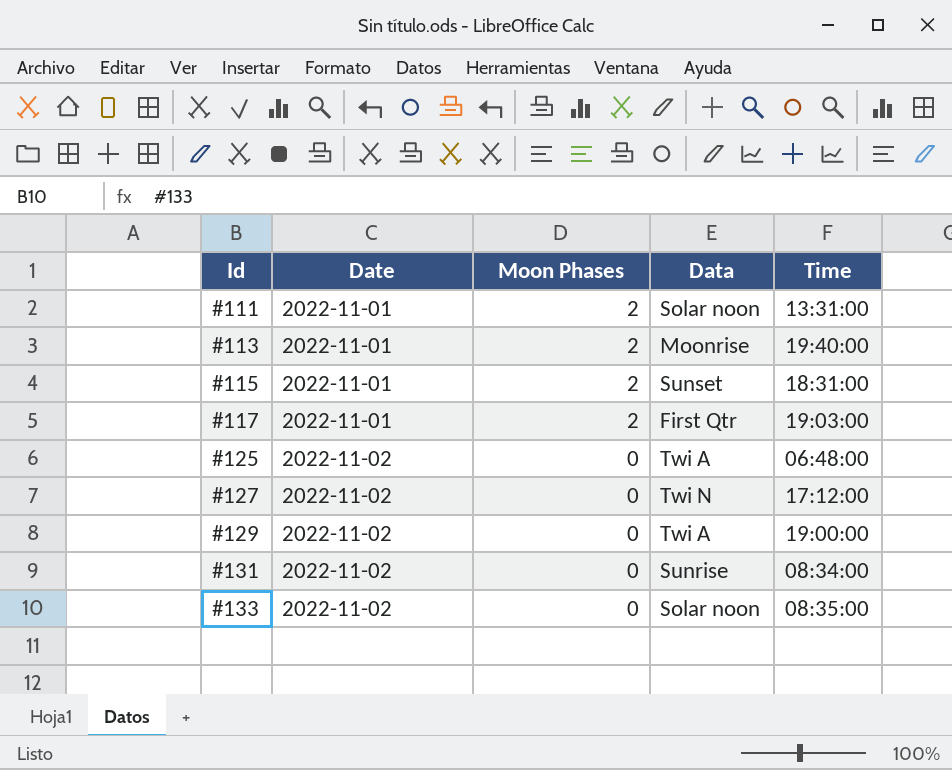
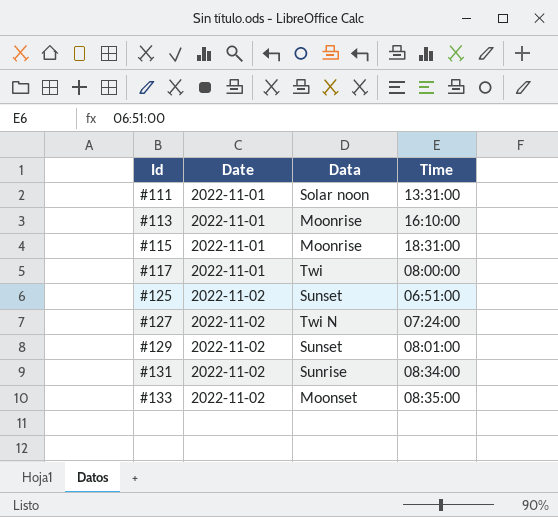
column Moon Phases | position: 3 -> none
#113 | Time: 19:40:00 -> 16:10:00
#115 | Data: Sunset -> Moonrise
#117 | Data: First Qtr -> Twi
#117 | Time: 19:03:00 -> 08:00:00
#125 | Data: Twi A -> Sunset
#125 | Time: 06:48:00 -> 06:51:00
#127 | Time: 17:12:00 -> 07:24:00
#129 | Data: Twi A -> Sunset
#129 | Time: 19:00:00 -> 08:01:00
#133 | Data: Solar noon -> Moonset

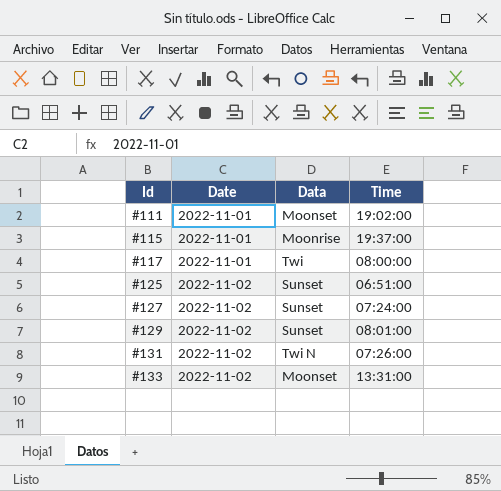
row #113: 2022-11-01 | Moonrise | 16:10:00 -> none
#111 | Data: Solar noon -> Moonset
#111 | Time: 13:31:00 -> 19:02:00
#115 | Time: 18:31:00 -> 19:37:00
#127 | Data: Twi N -> Sunset
#131 | Data: Sunrise -> Twi N
#131 | Time: 08:34:00 -> 07:26:00
#133 | Time: 08:35:00 -> 13:31:00

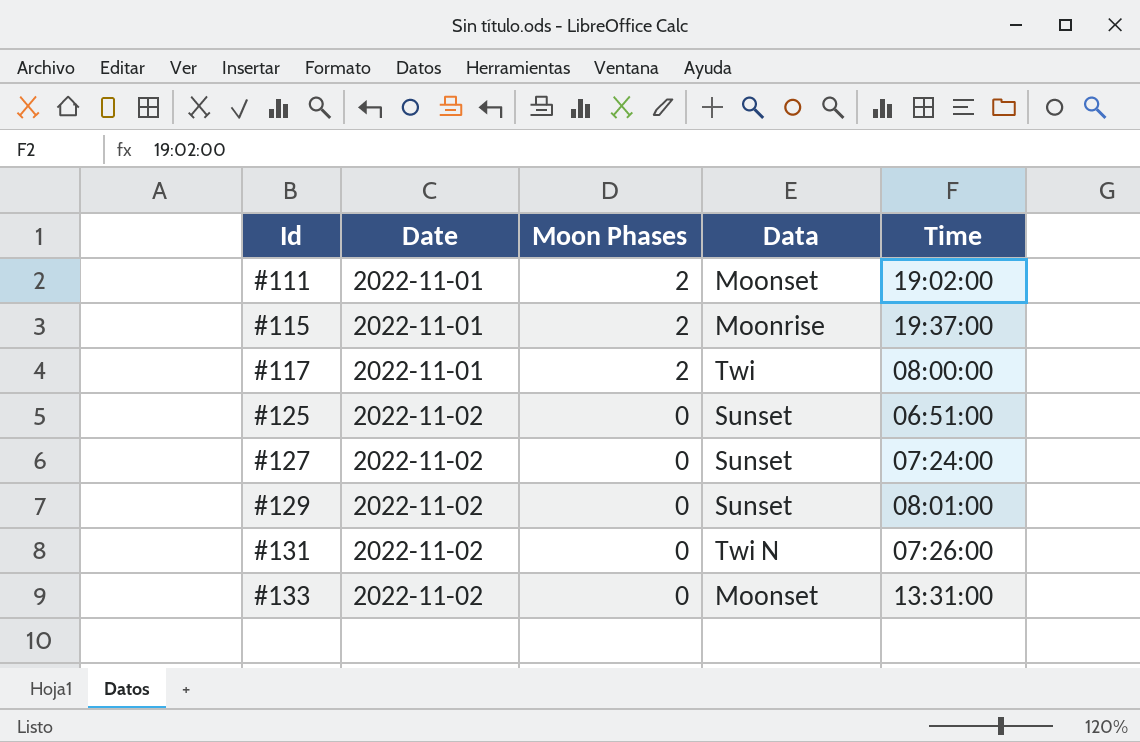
column Moon Phases | position: none -> 3

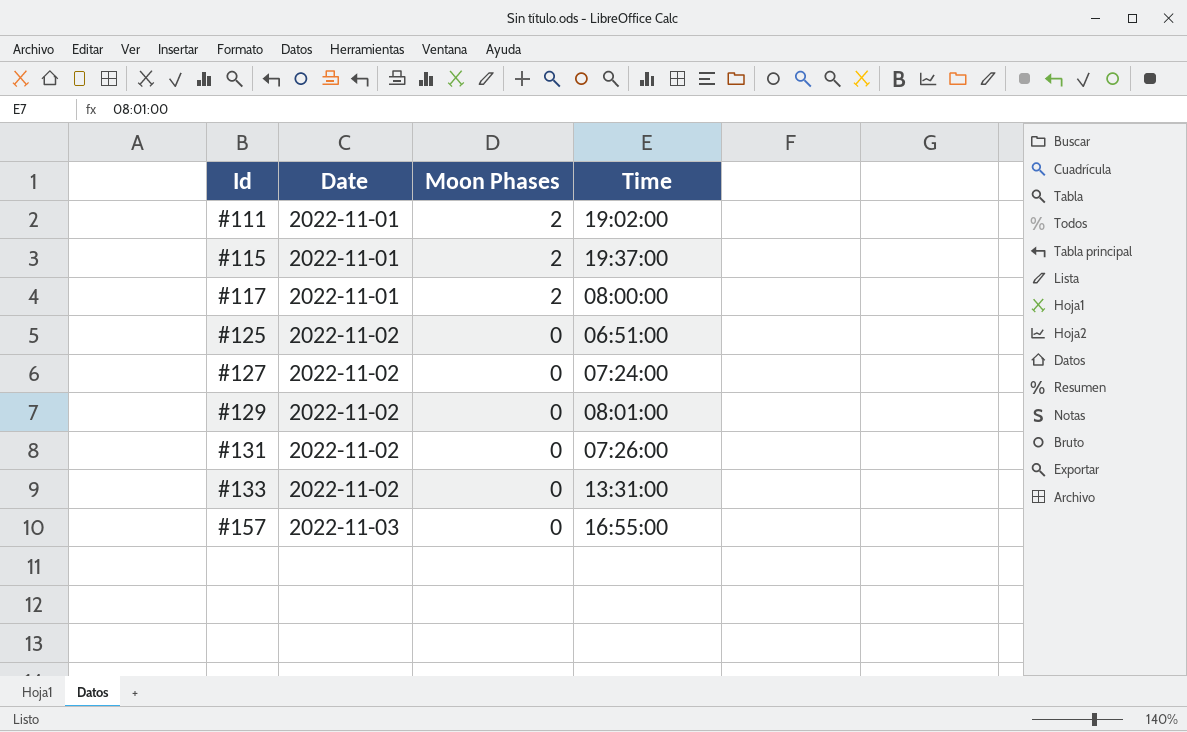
column Data | position: 4 -> none
row #157: none -> 2022-11-03 | 0 | 16:55:00

